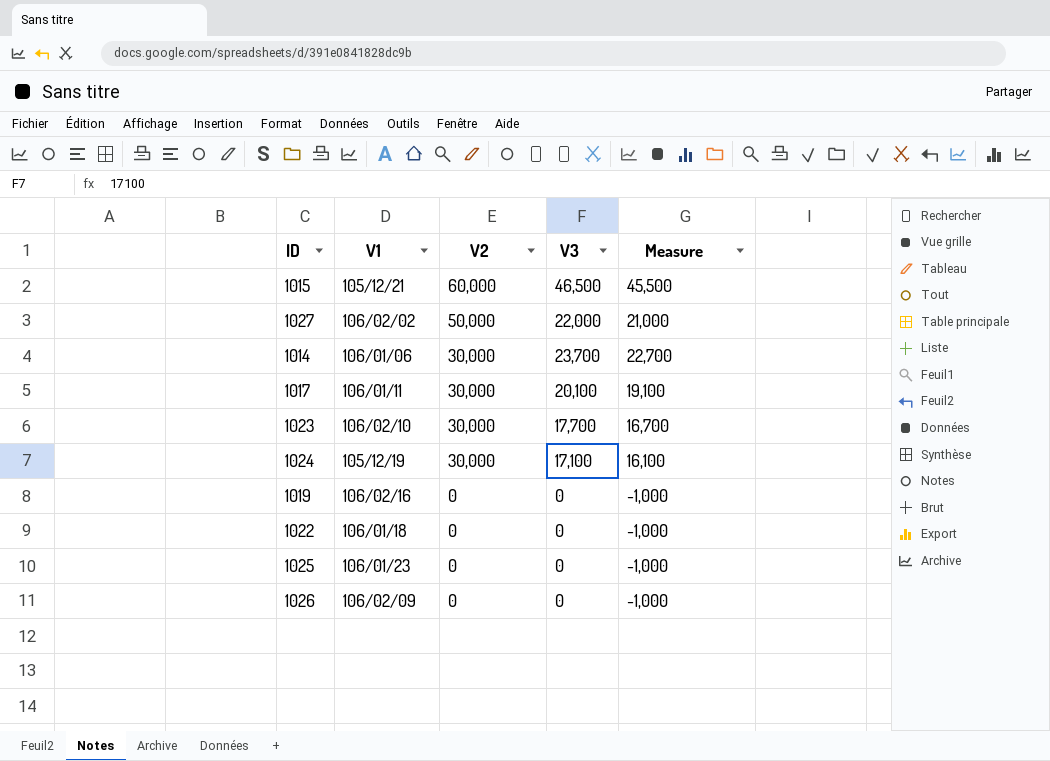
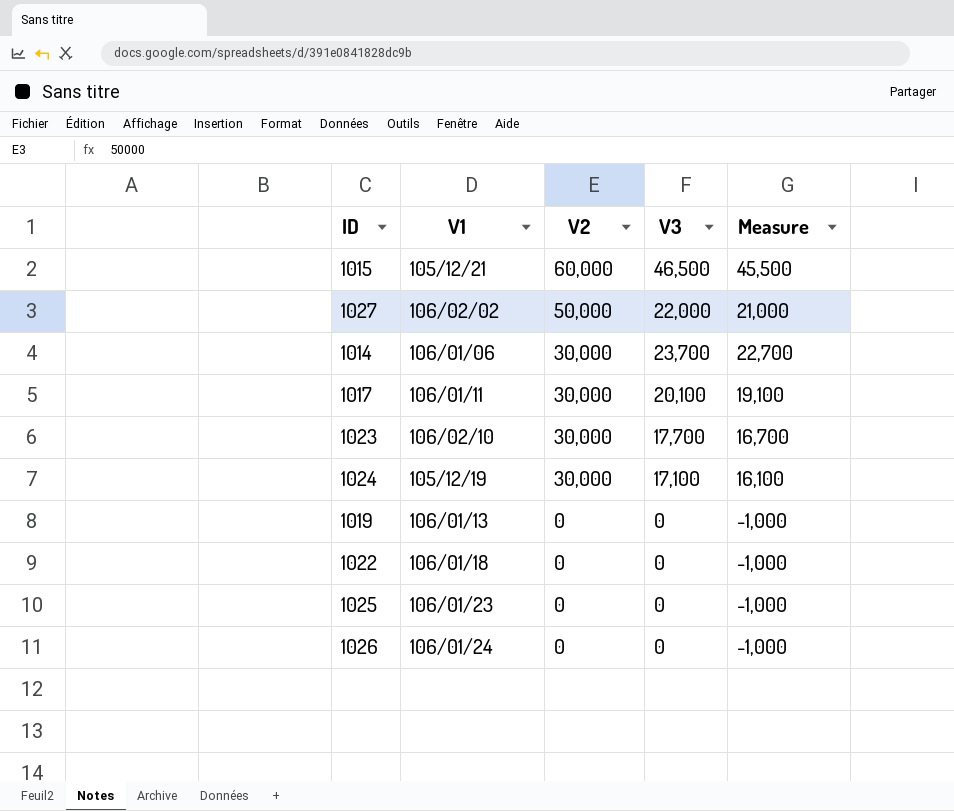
1019 | V1: 106/02/16 -> 106/01/13
1026 | V1: 106/02/09 -> 106/01/24

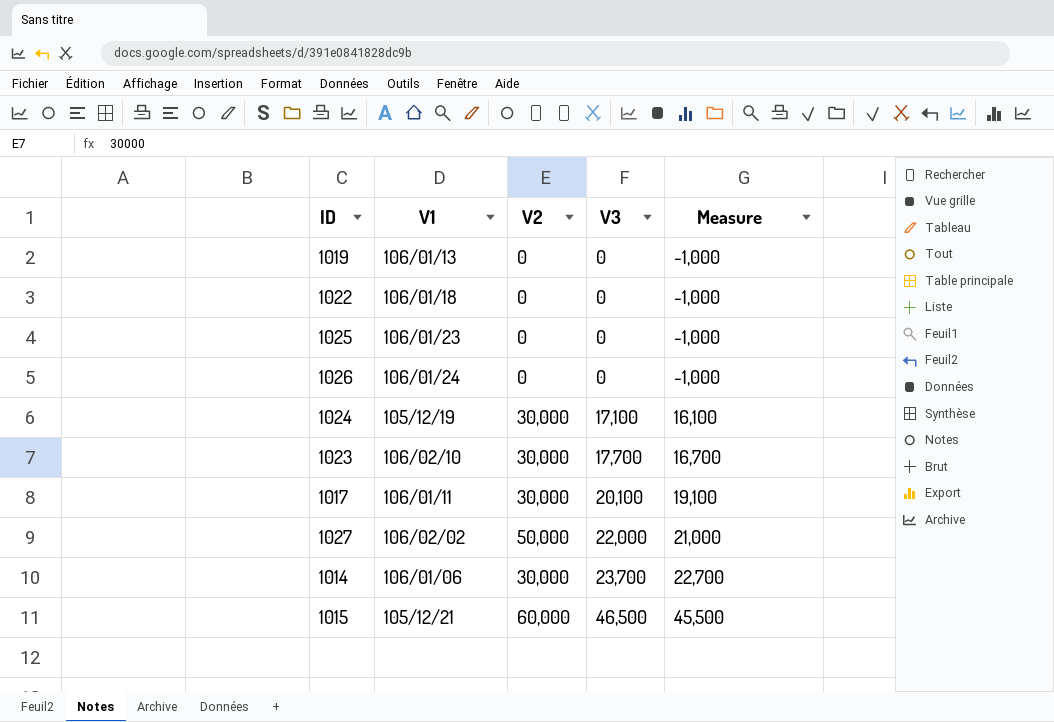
row order: V2 descending -> V3 ascending

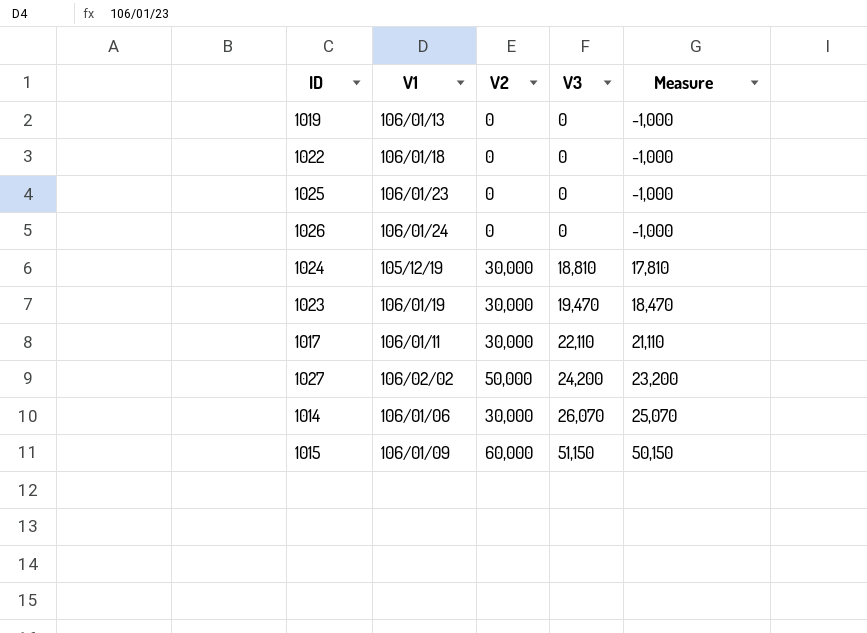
1024 | V3: 17,100 -> 18,810
1024 | Measure: 16,100 -> 17,810
1023 | V1: 106/02/10 -> 106/01/19
1023 | V3: 17,700 -> 19,470
1023 | Measure: 16,700 -> 18,470
1017 | V3: 20,100 -> 22,110
1017 | Measure: 19,100 -> 21,110
1027 | V3: 22,000 -> 24,200
1027 | Measure: 21,000 -> 23,200
1014 | V3: 23,700 -> 26,070
1014 | Measure: 22,700 -> 25,070
1015 | V1: 105/12/21 -> 106/01/09
1015 | V3: 46,500 -> 51,150
1015 | Measure: 45,500 -> 50,150

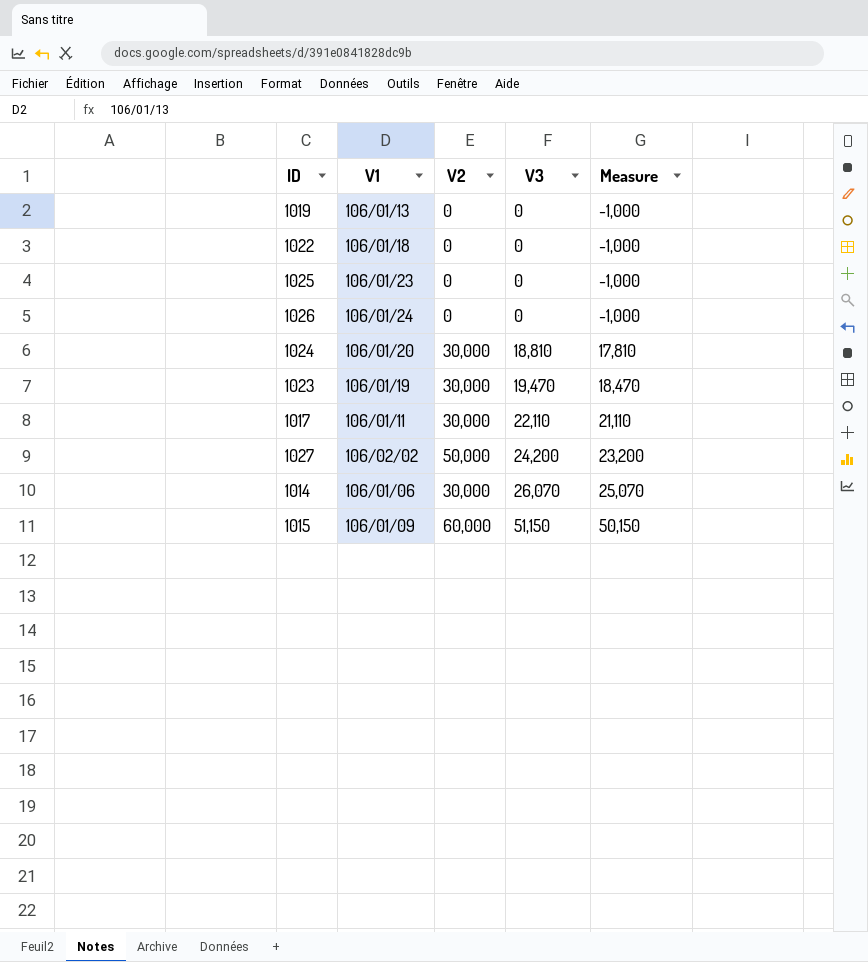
1024 | V1: 105/12/19 -> 106/01/20

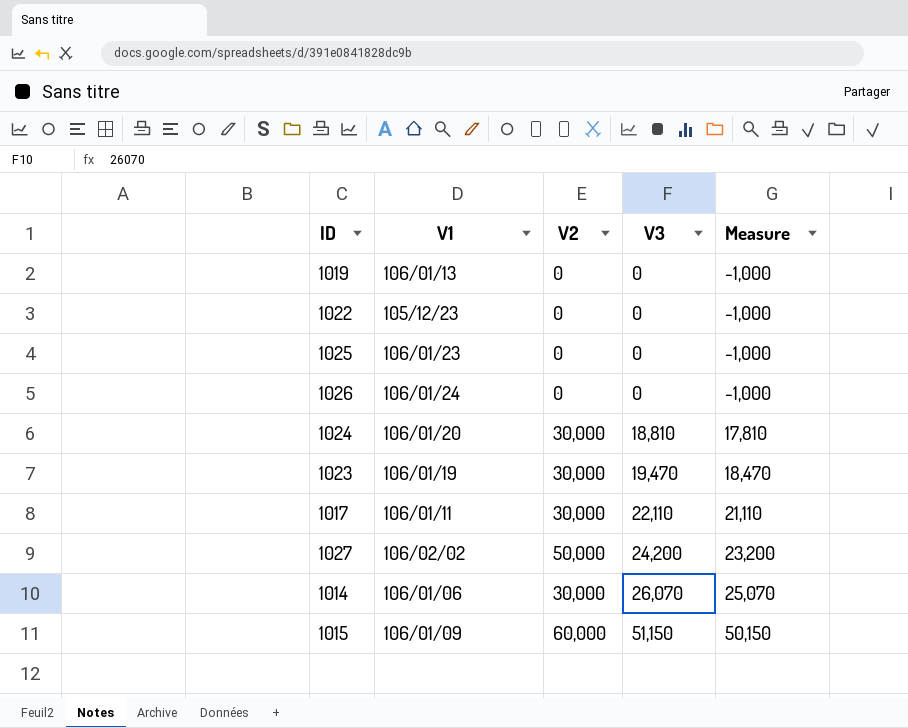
1022 | V1: 106/01/18 -> 105/12/23

